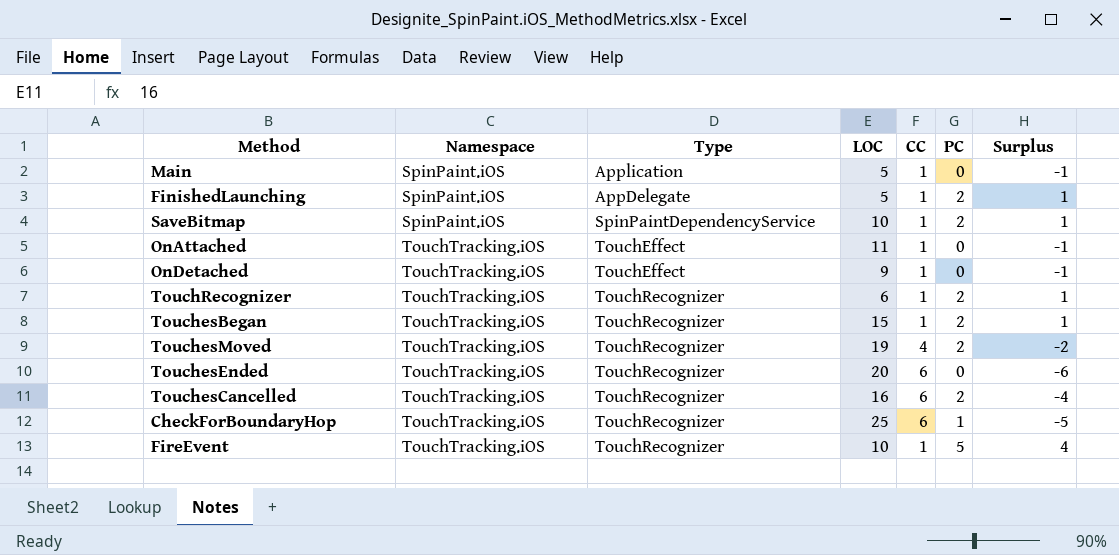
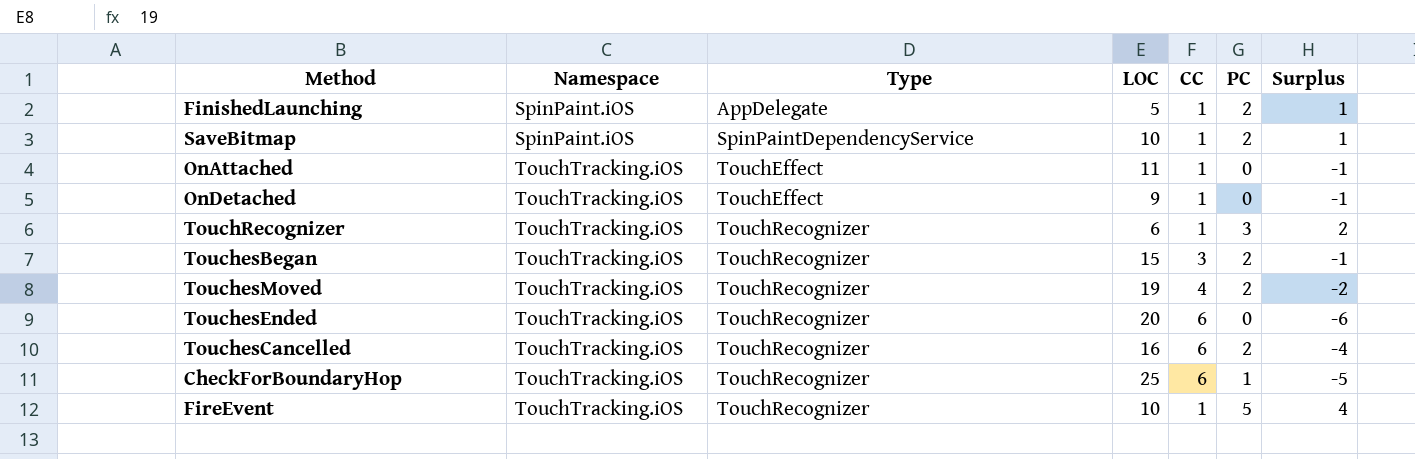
row Main: SpinPaint.iOS | Application | 5 | 1 | 0 | -1 -> none
TouchRecognizer | PC: 2 -> 3
TouchRecognizer | Surplus: 1 -> 2
TouchesBegan | CC: 1 -> 3
TouchesBegan | Surplus: 1 -> -1

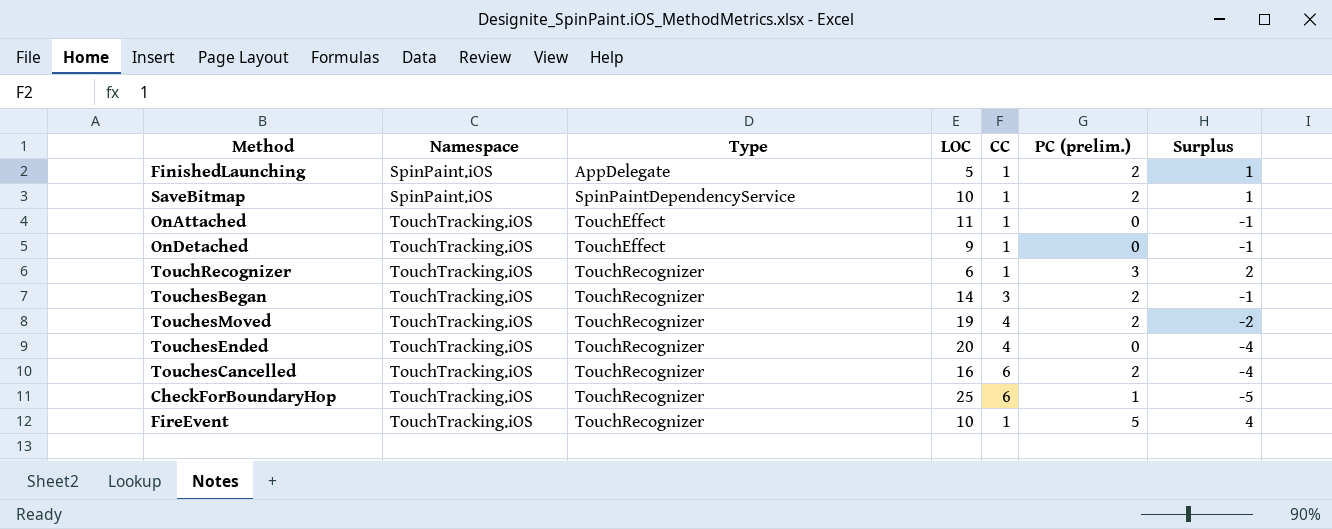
column name: PC -> PC (prelim.)
TouchesBegan | LOC: 15 -> 14
TouchesEnded | CC: 6 -> 4
TouchesEnded | Surplus: -6 -> -4

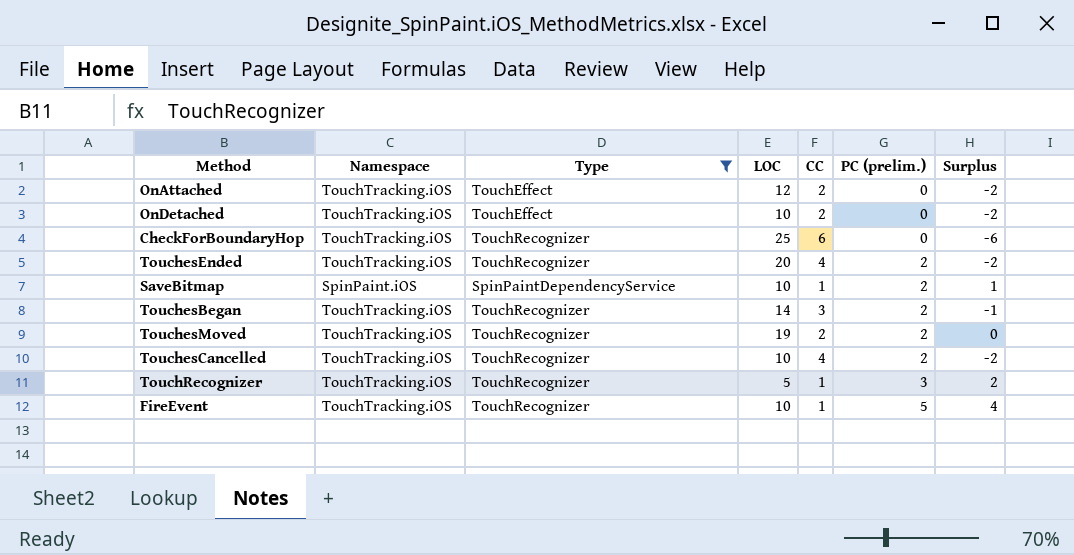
filter: none -> Type != AppDelegate
row order: Namespace ascending -> PC (prelim.) ascending
OnAttached | LOC: 11 -> 12
OnAttached | CC: 1 -> 2
OnAttached | Surplus: -1 -> -2
OnDetached | LOC: 9 -> 10
OnDetached | CC: 1 -> 2
OnDetached | Surplus: -1 -> -2
CheckForBoundaryHop | PC (prelim.): 1 -> 0
CheckForBoundaryHop | Surplus: -5 -> -6
TouchesEnded | PC (prelim.): 0 -> 2
TouchesEnded | Surplus: -4 -> -2
TouchesMoved | CC: 4 -> 2
TouchesMoved | Surplus: -2 -> 0
TouchesCancelled | LOC: 16 -> 10
TouchesCancelled | CC: 6 -> 4
TouchesCancelled | Surplus: -4 -> -2
TouchRecognizer | LOC: 6 -> 5

